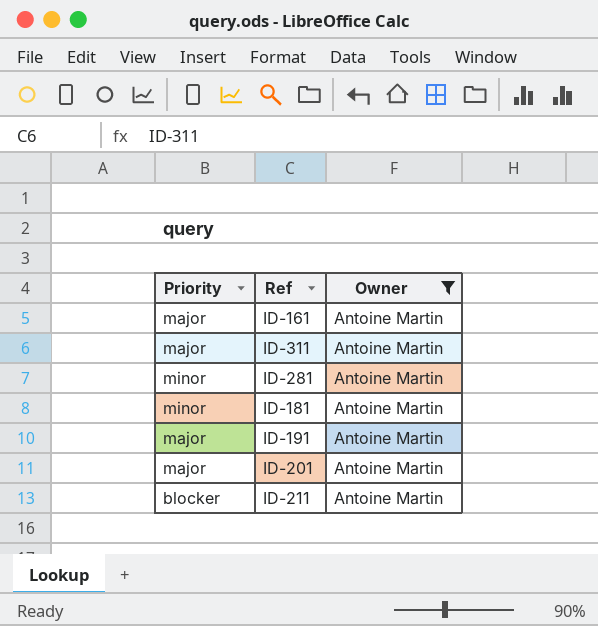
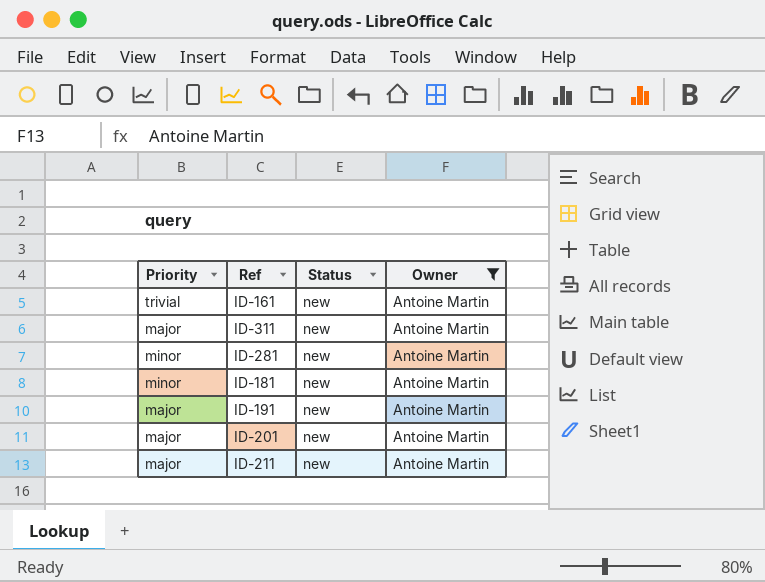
column Status | position: none -> 3
ID-161 | Priority: major -> trivial
ID-211 | Priority: blocker -> major

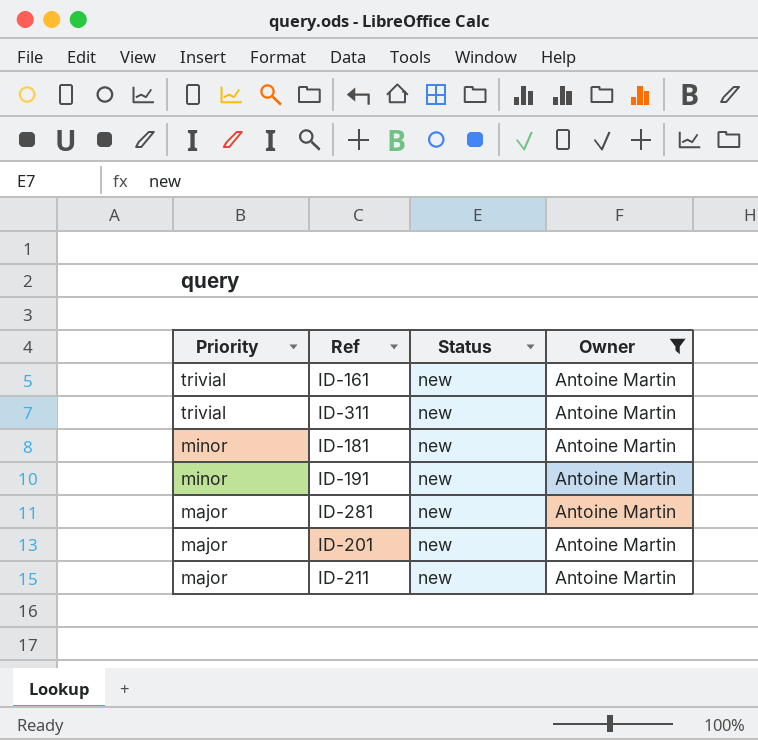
row order: none -> Priority descending
ID-311 | Priority: major -> trivial
ID-191 | Priority: major -> minor
ID-281 | Priority: minor -> major

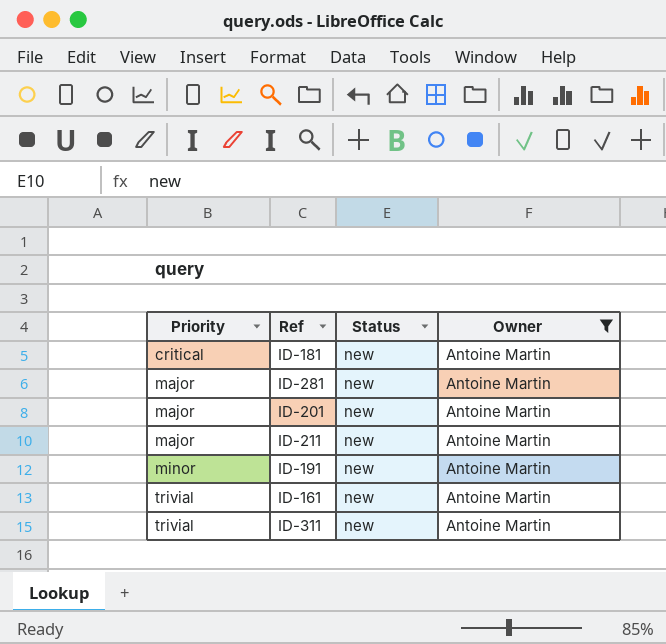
row order: Priority descending -> Priority ascending
ID-181 | Priority: minor -> critical

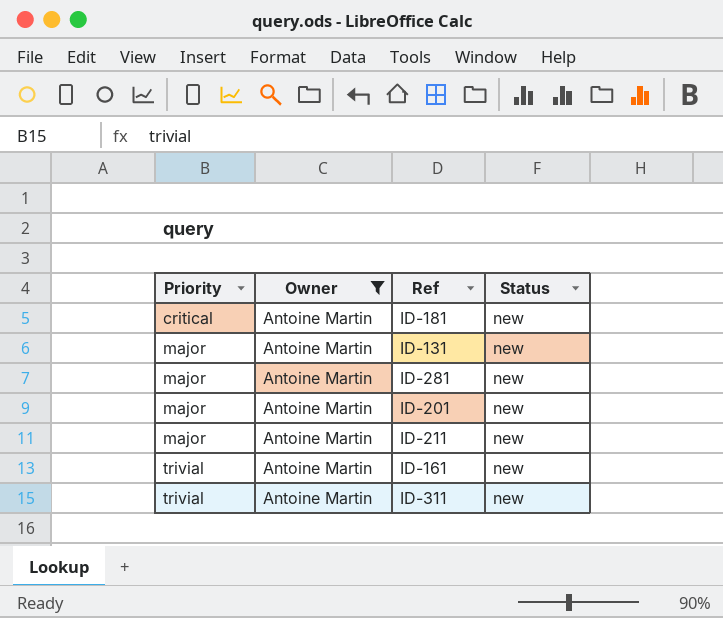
column Owner | position: 4 -> 2
row ID-191: minor | new | Antoine Martin -> none
row ID-131: none -> major | Antoine Martin | new

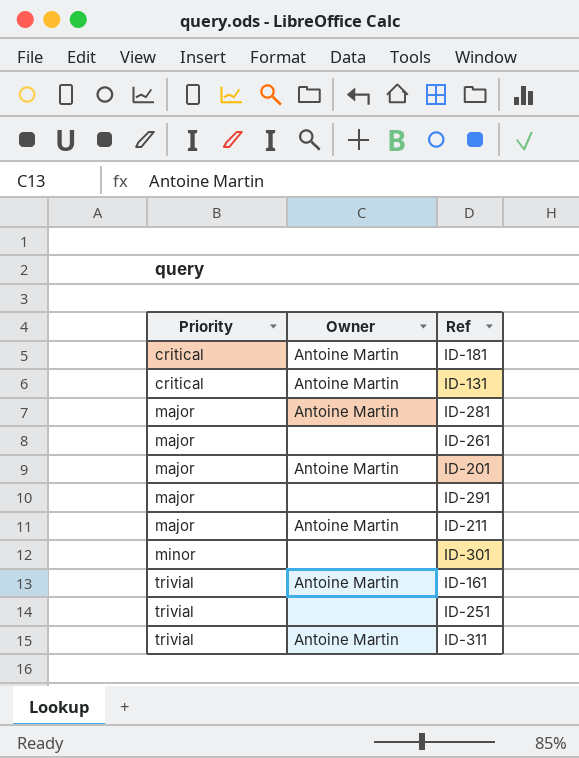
filter: Owner = Antoine Martin -> none
column Status | position: 4 -> none
ID-131 | Priority: major -> critical

